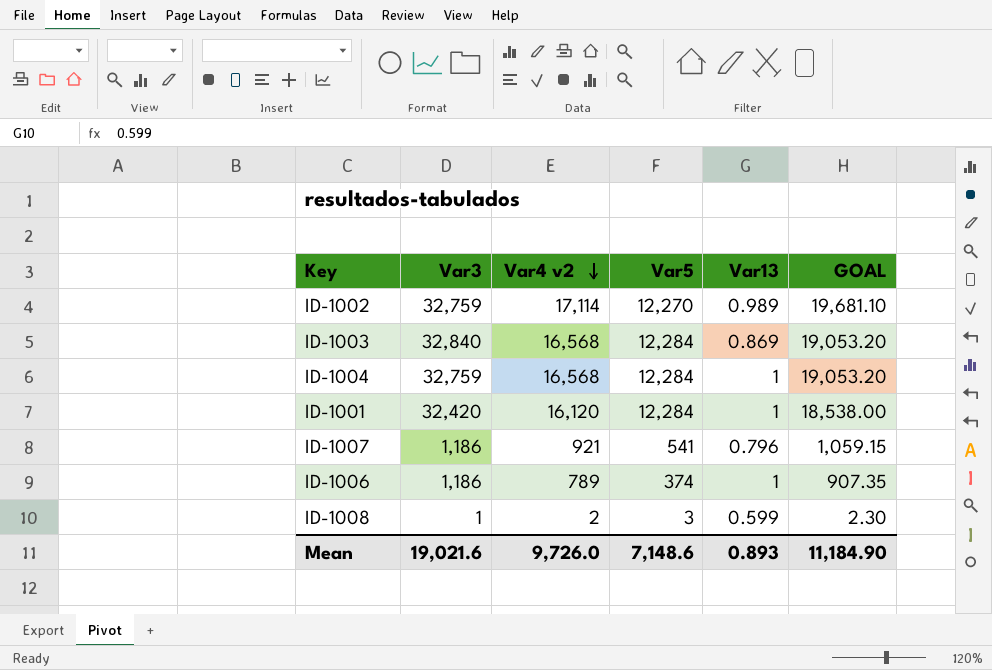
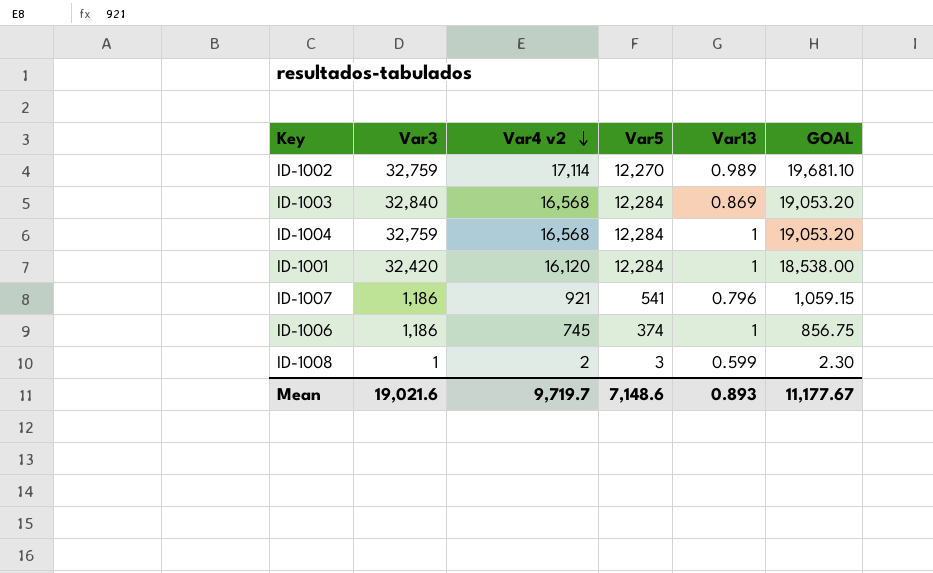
ID-1006 | Var4 v2: 789 -> 745
ID-1006 | GOAL: 907.35 -> 856.75
Mean | Var4 v2: 9,726.0 -> 9,719.7
Mean | GOAL: 11,184.90 -> 11,177.67

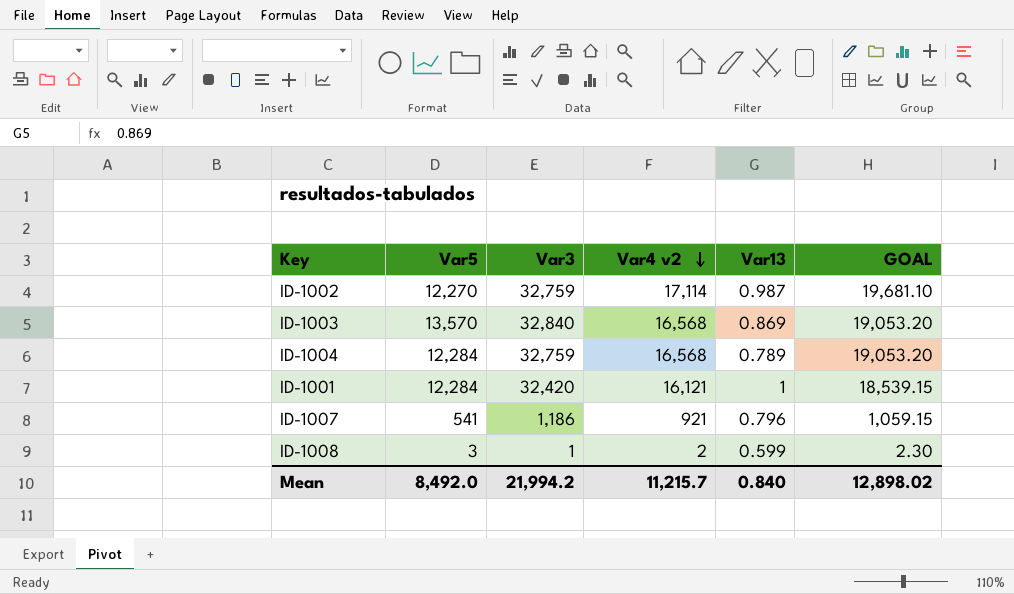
column Var5 | position: 4 -> 2
row ID-1006: 1,186 | 745 | 374 | 1 | 856.75 -> none
ID-1002 | Var13: 0.989 -> 0.987
ID-1003 | Var5: 12,284 -> 13,570
ID-1004 | Var13: 1 -> 0.789
ID-1001 | Var4 v2: 16,120 -> 16,121
ID-1001 | GOAL: 18,538.00 -> 18,539.15
Mean | Var5: 7,148.6 -> 8,492.0
Mean | Var3: 19,021.6 -> 21,994.2
Mean | Var4 v2: 9,719.7 -> 11,215.7
Mean | Var13: 0.893 -> 0.840
Mean | GOAL: 11,177.67 -> 12,898.02

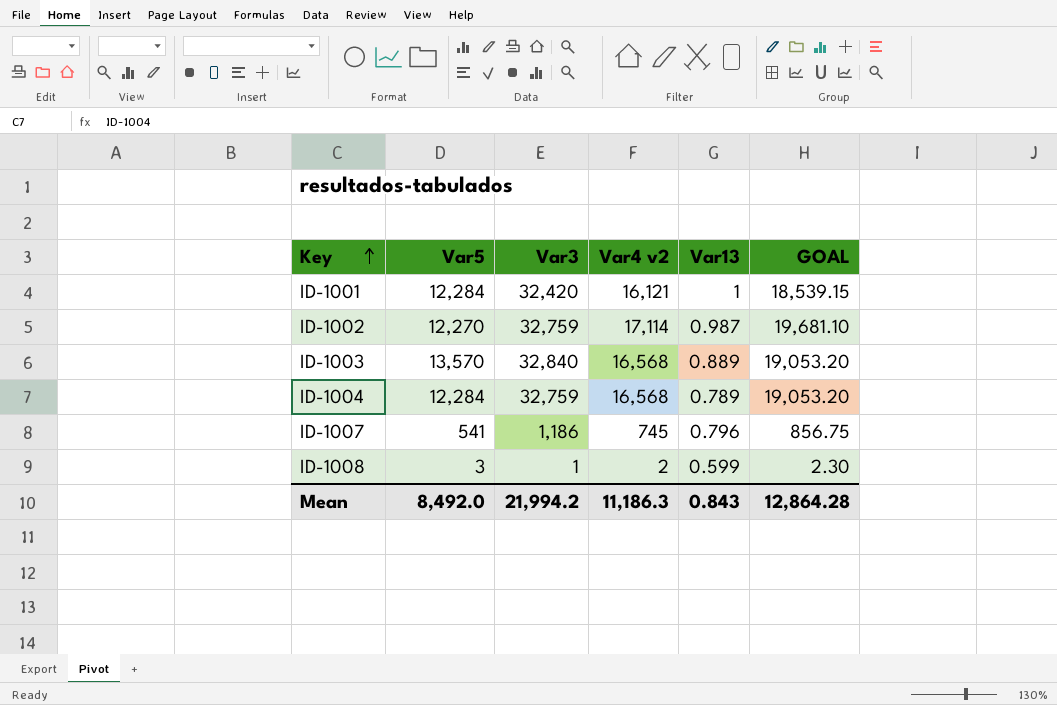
row order: Var4 v2 descending -> Key ascending
ID-1003 | Var13: 0.869 -> 0.889
ID-1007 | Var4 v2: 921 -> 745
ID-1007 | GOAL: 1,059.15 -> 856.75
Mean | Var4 v2: 11,215.7 -> 11,186.3
Mean | Var13: 0.840 -> 0.843
Mean | GOAL: 12,898.02 -> 12,864.28

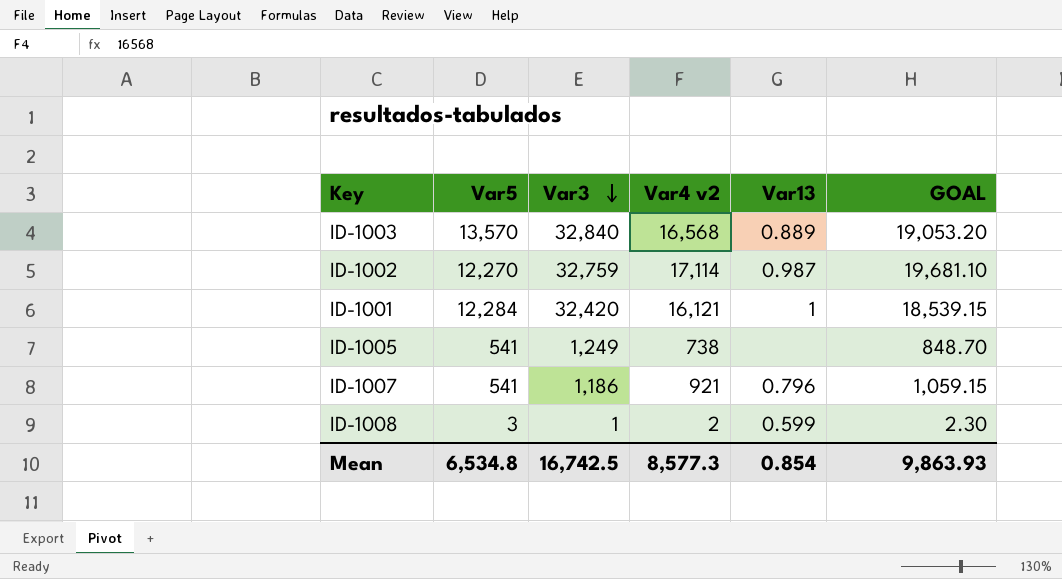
row order: Key ascending -> Var3 descending
row ID-1004: 12,284 | 32,759 | 16,568 | 0.789 | 19,053.20 -> none
row ID-1005: none -> 541 | 1,249 | 738 | none | 848.70
ID-1007 | Var4 v2: 745 -> 921
ID-1007 | GOAL: 856.75 -> 1,059.15
Mean | Var5: 8,492.0 -> 6,534.8
Mean | Var3: 21,994.2 -> 16,742.5
Mean | Var4 v2: 11,186.3 -> 8,577.3
Mean | Var13: 0.843 -> 0.854
Mean | GOAL: 12,864.28 -> 9,863.93

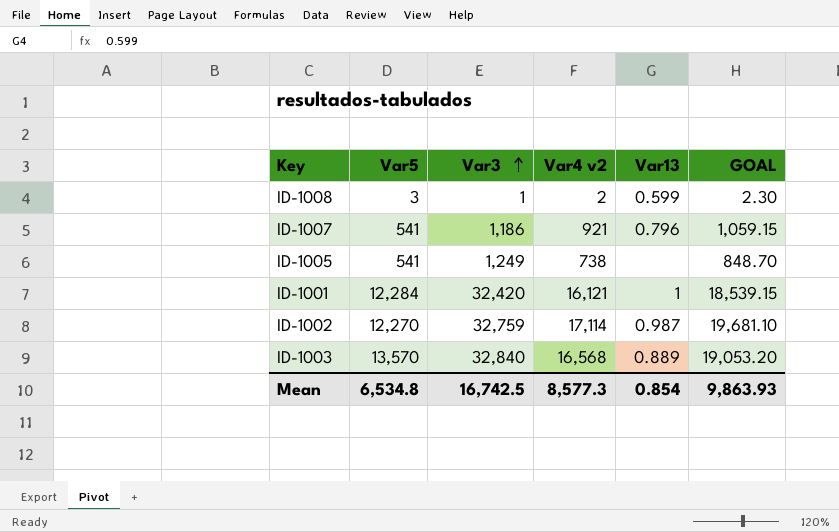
row order: Var3 descending -> Var3 ascending

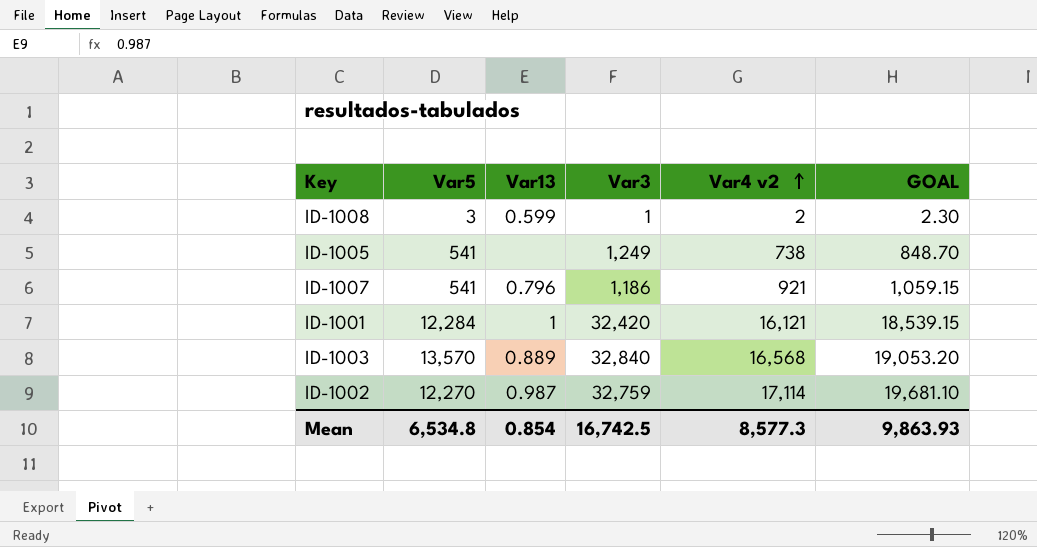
row order: Var3 ascending -> Var4 v2 ascending
column Var13 | position: 5 -> 3

